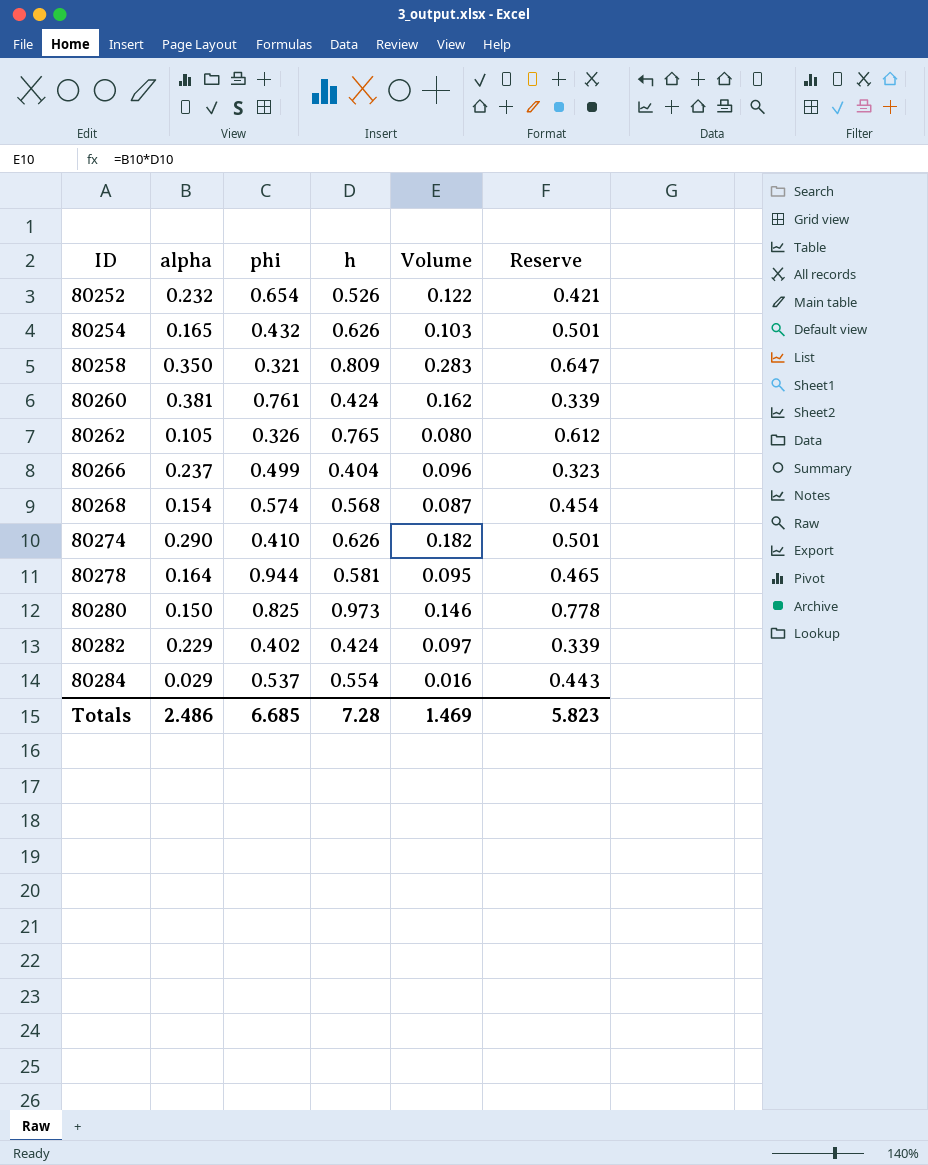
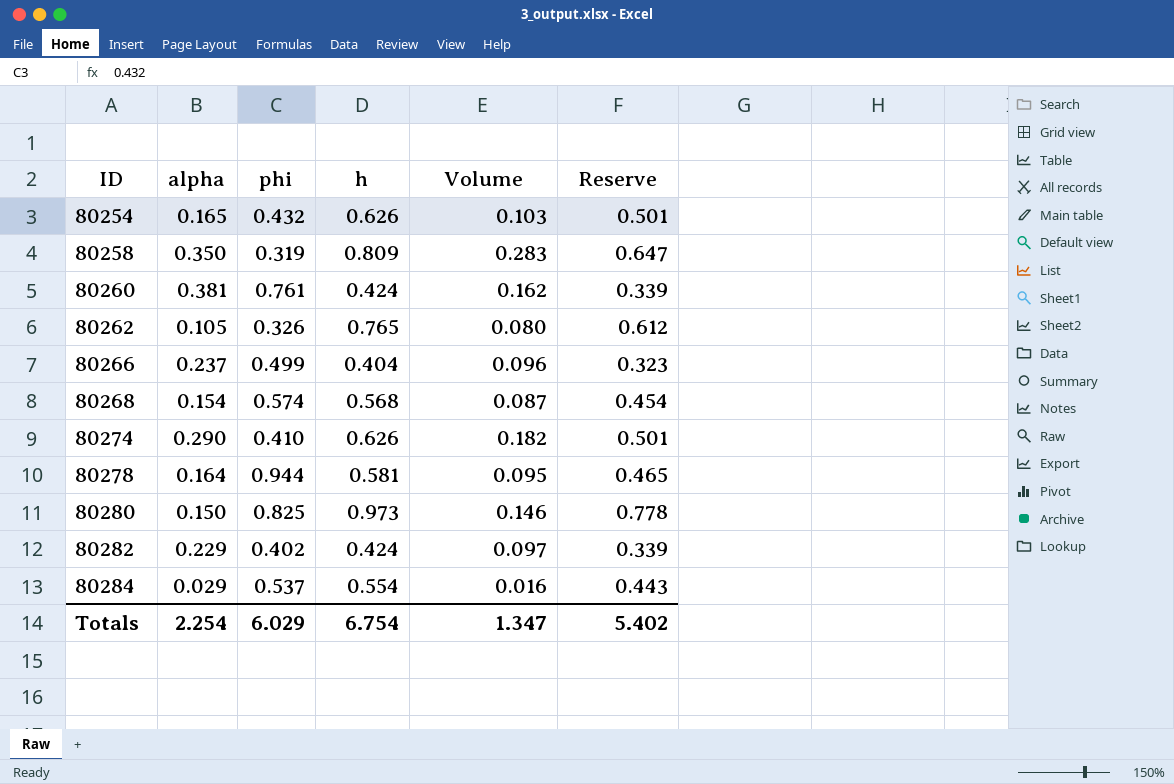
row 80252: 0.232 | 0.654 | 0.526 | 0.122 | 0.421 -> none
80258 | phi: 0.321 -> 0.319
Totals | alpha: 2.486 -> 2.254
Totals | phi: 6.685 -> 6.029
Totals | h: 7.28 -> 6.754
Totals | Volume: 1.469 -> 1.347
Totals | Reserve: 5.823 -> 5.402

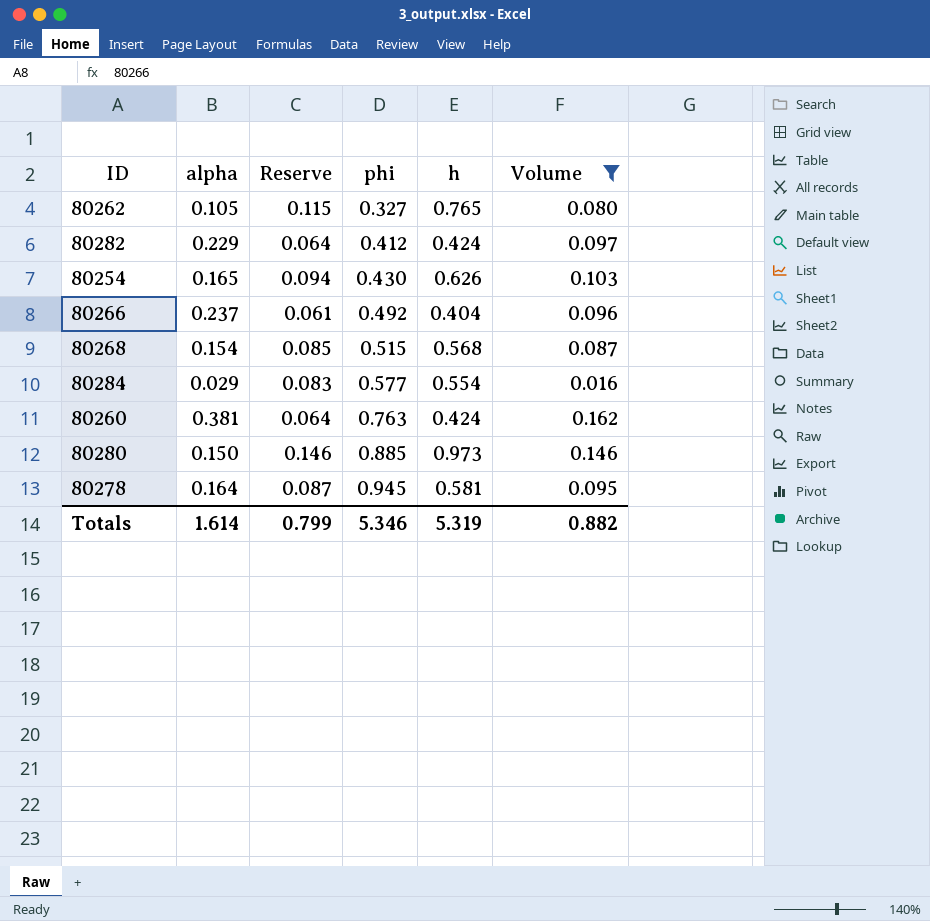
filter: none -> Volume <= 0.162
row order: ID ascending -> phi ascending
column Reserve | formula: [h] * 0.8 -> [h] * 0.15
column Reserve | position: 6 -> 3
80262 | phi: 0.326 -> 0.327
80282 | phi: 0.402 -> 0.412
80254 | phi: 0.432 -> 0.430
80266 | phi: 0.499 -> 0.492
80268 | phi: 0.574 -> 0.515
80284 | phi: 0.537 -> 0.577
80260 | phi: 0.761 -> 0.763
80280 | phi: 0.825 -> 0.885
80278 | phi: 0.944 -> 0.945
Totals | alpha: 2.254 -> 1.614
Totals | Reserve: 5.402 -> 0.799
Totals | phi: 6.029 -> 5.346
Totals | h: 6.754 -> 5.319
Totals | Volume: 1.347 -> 0.882

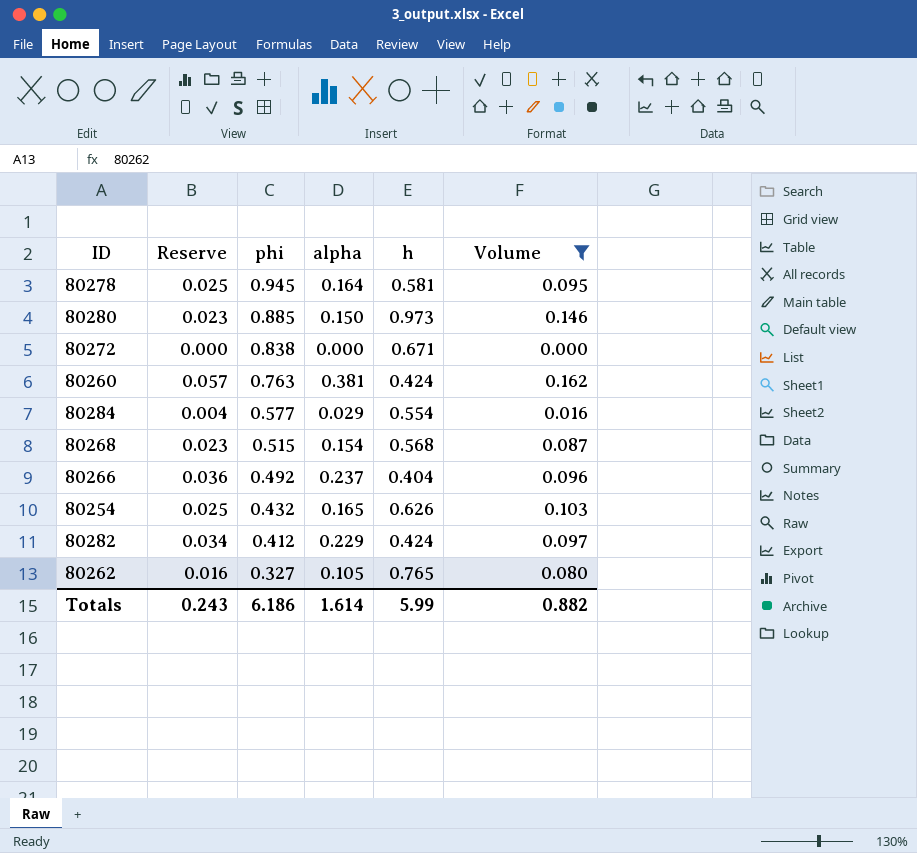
row order: phi ascending -> phi descending
column Reserve | formula: [h] * 0.15 -> [alpha] * 0.15
column alpha | position: 2 -> 4
row 80272: none -> 0.000 | 0.838 | 0.000 | 0.671 | 0.000
80254 | phi: 0.430 -> 0.432
Totals | Reserve: 0.799 -> 0.243
Totals | phi: 5.346 -> 6.186
Totals | h: 5.319 -> 5.99

